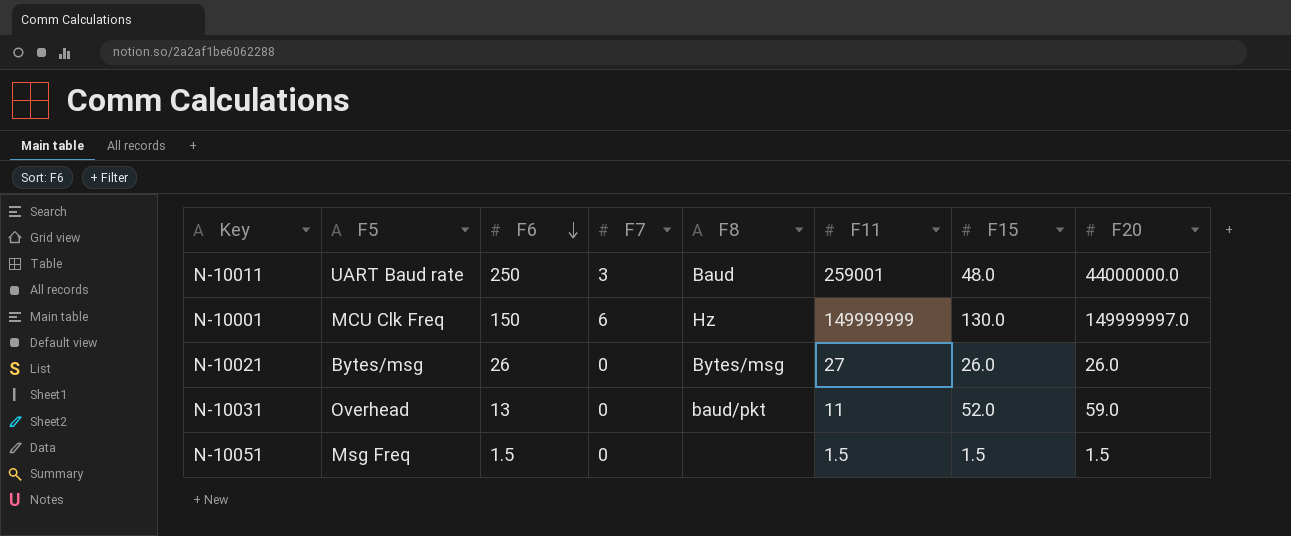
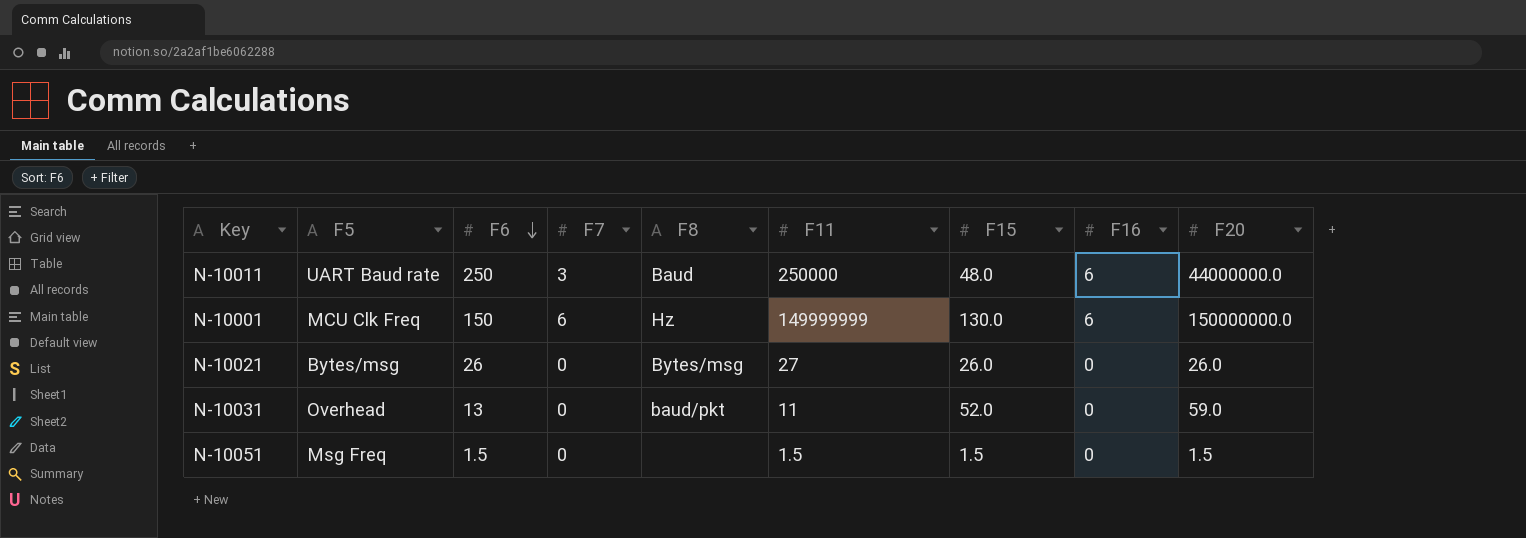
column F16 | position: none -> 8
N-10011 | F11: 259001 -> 250000
N-10001 | F20: 149999997.0 -> 150000000.0

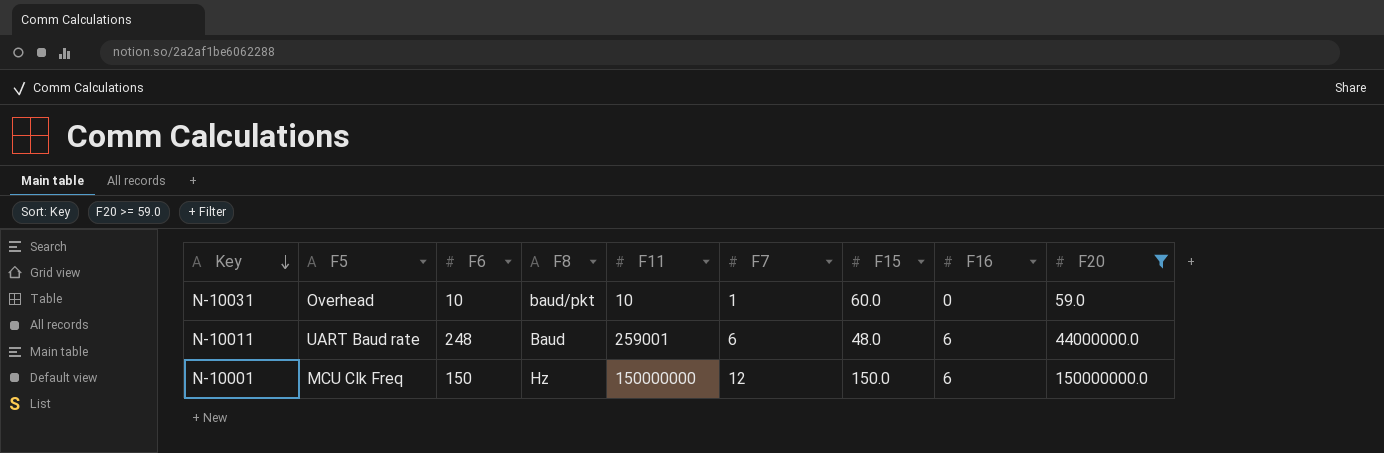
filter: none -> F20 >= 59.0
row order: F6 descending -> Key descending
column F7 | position: 4 -> 6
N-10031 | F6: 13 -> 10
N-10031 | F11: 11 -> 10
N-10031 | F7: 0 -> 1
N-10031 | F15: 52.0 -> 60.0
N-10011 | F6: 250 -> 248
N-10011 | F11: 250000 -> 259001
N-10011 | F7: 3 -> 6
N-10001 | F11: 149999999 -> 150000000
N-10001 | F7: 6 -> 12
N-10001 | F15: 130.0 -> 150.0

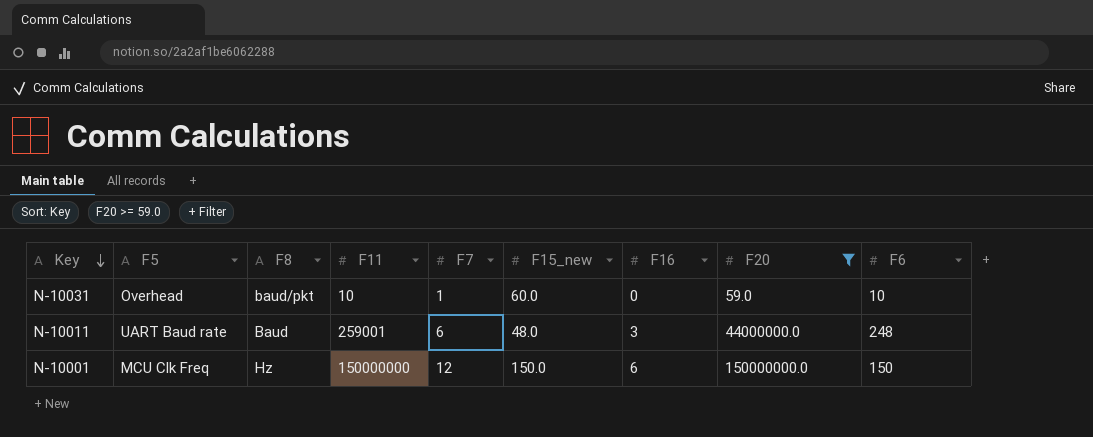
column name: F15 -> F15_new
column F6 | position: 3 -> 9
N-10011 | F16: 6 -> 3

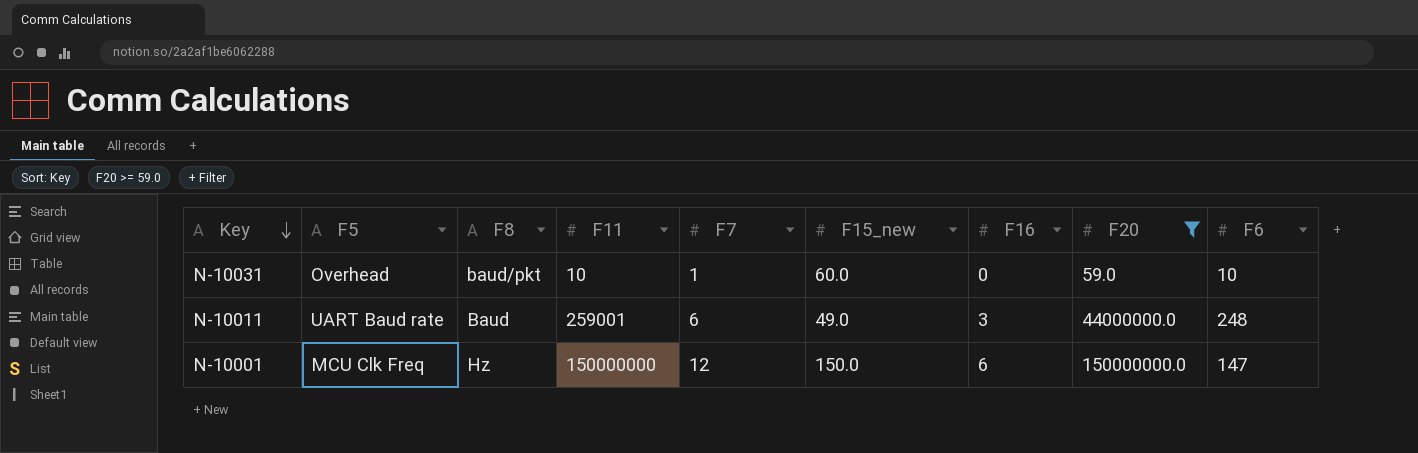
N-10011 | F15_new: 48.0 -> 49.0
N-10001 | F6: 150 -> 147

